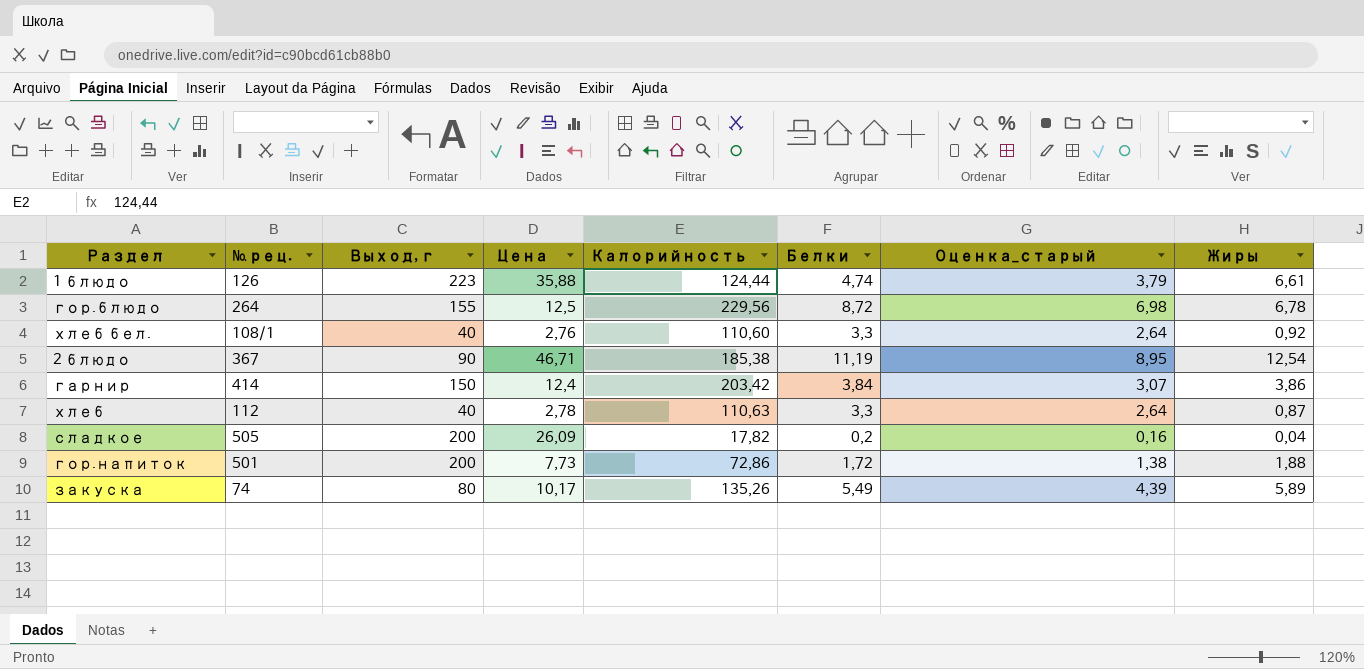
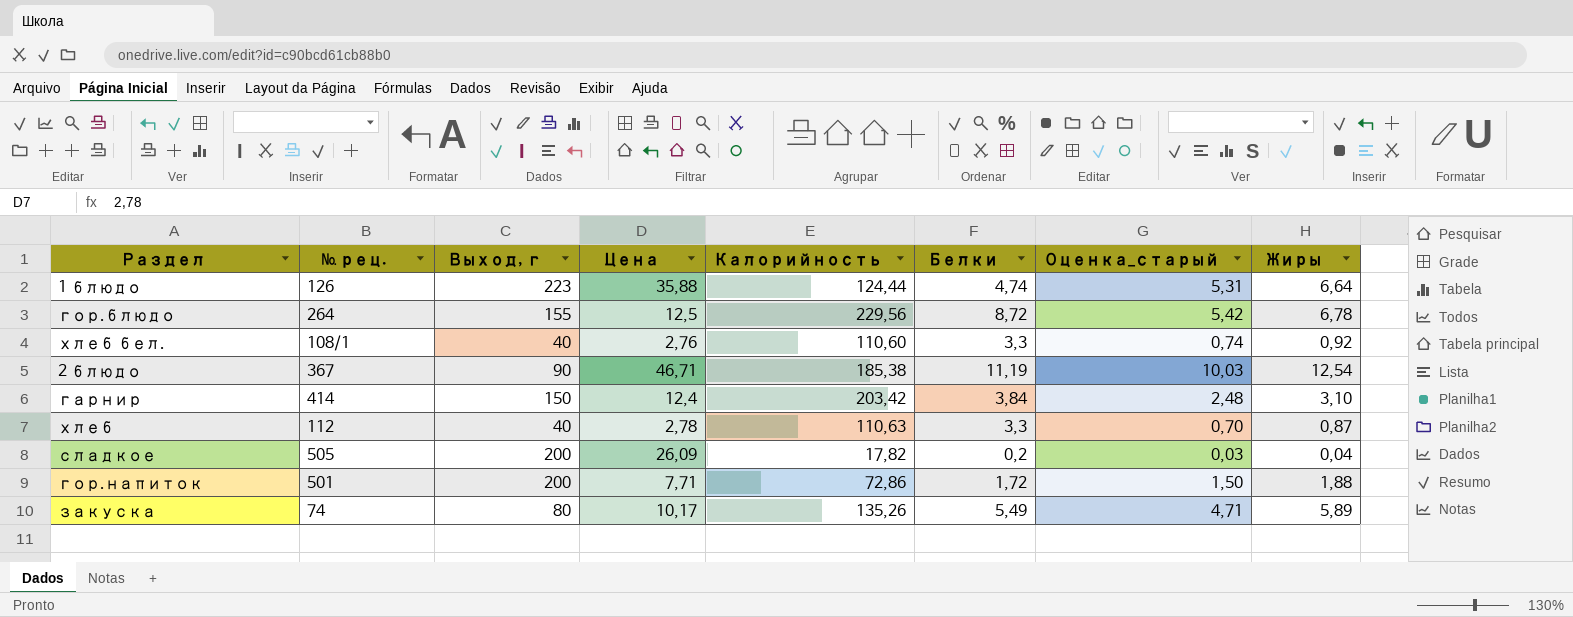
column Оценка_старый | formula: [Белки] * 0,8 -> [Жиры] * 0,8
1 блюдо | Жиры: 6,61 -> 6,64
гарнир | Жиры: 3,86 -> 3,10
гор.напиток | Цена: 7,73 -> 7,71

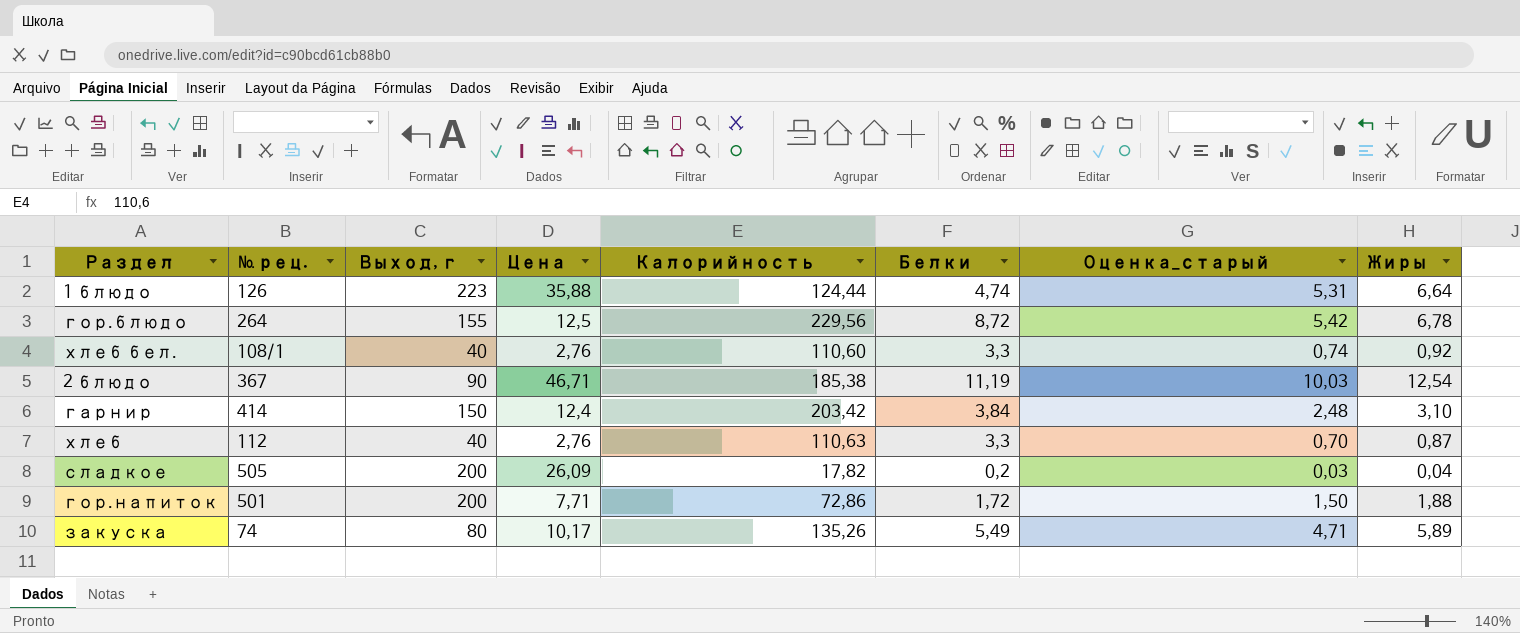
хлеб | Цена: 2,78 -> 2,76

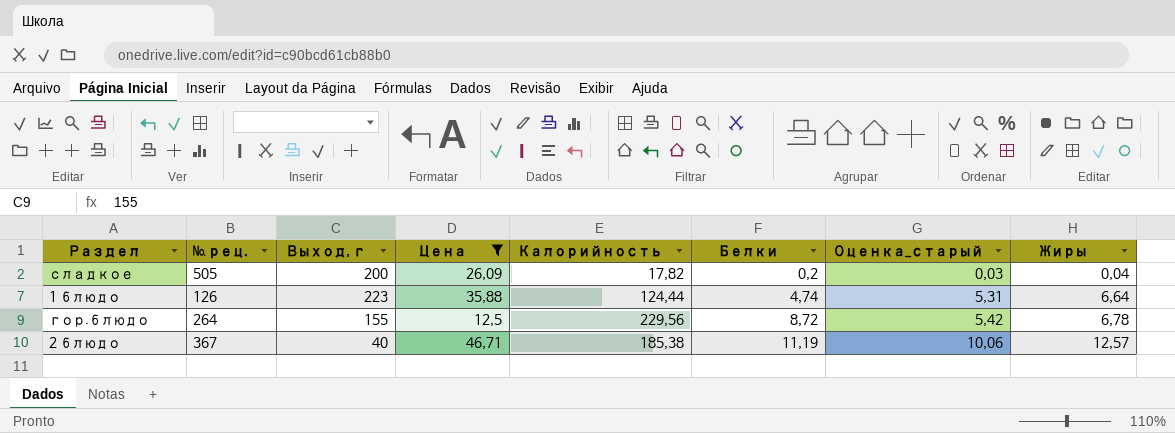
filter: none -> Цена >= 12,5
row order: none -> Белки ascending
2 блюдо | Выход, г: 90 -> 40
2 блюдо | Оценка_старый: 10,03 -> 10,06
2 блюдо | Жиры: 12,54 -> 12,57

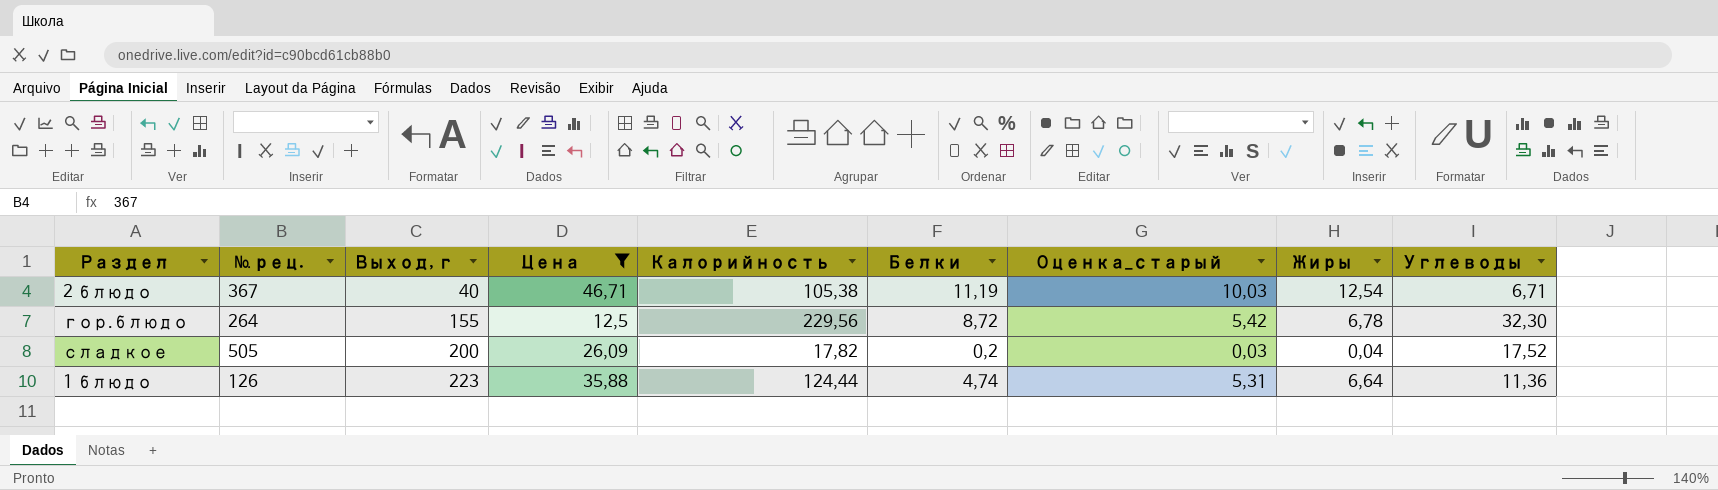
row order: Белки ascending -> Выход, г ascending
column Углеводы | position: none -> 9
2 блюдо | Калорийность: 185,38 -> 105,38
2 блюдо | Оценка_старый: 10,06 -> 10,03
2 блюдо | Жиры: 12,57 -> 12,54

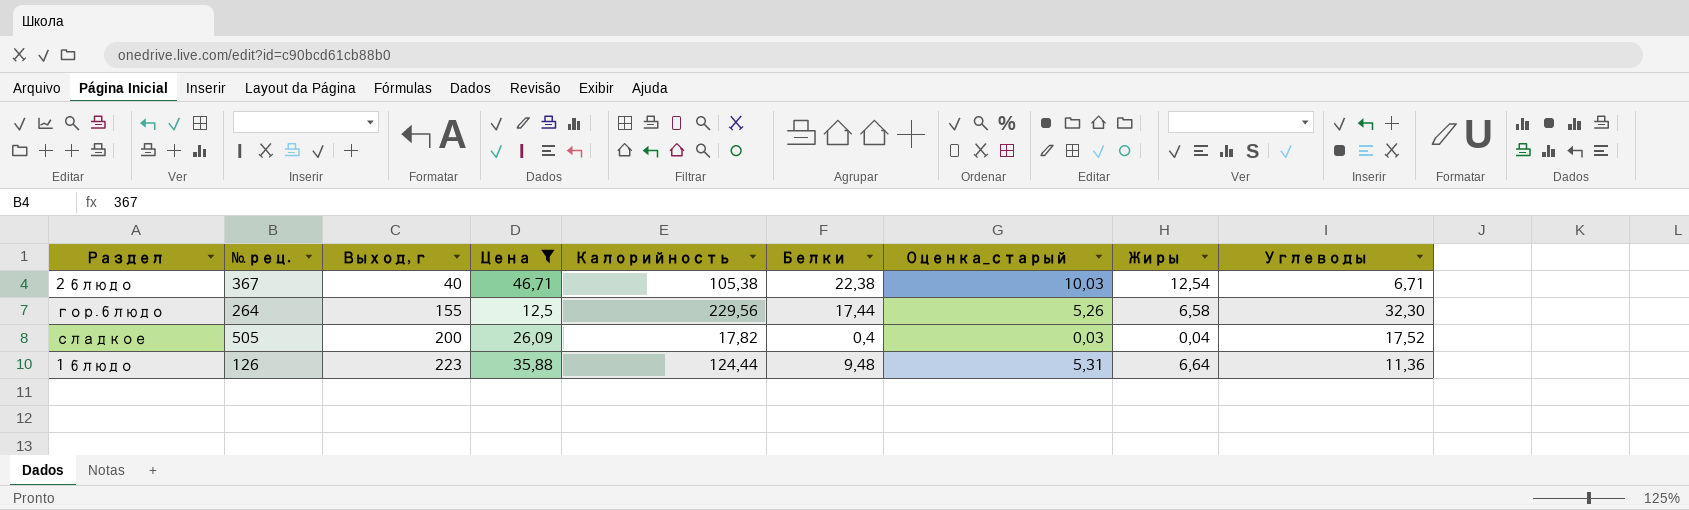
2 блюдо | Белки: 11,19 -> 22,38
гор.блюдо | Белки: 8,72 -> 17,44
гор.блюдо | Оценка_старый: 5,42 -> 5,26
гор.блюдо | Жиры: 6,78 -> 6,58
сладкое | Белки: 0,2 -> 0,4
1 блюдо | Белки: 4,74 -> 9,48

